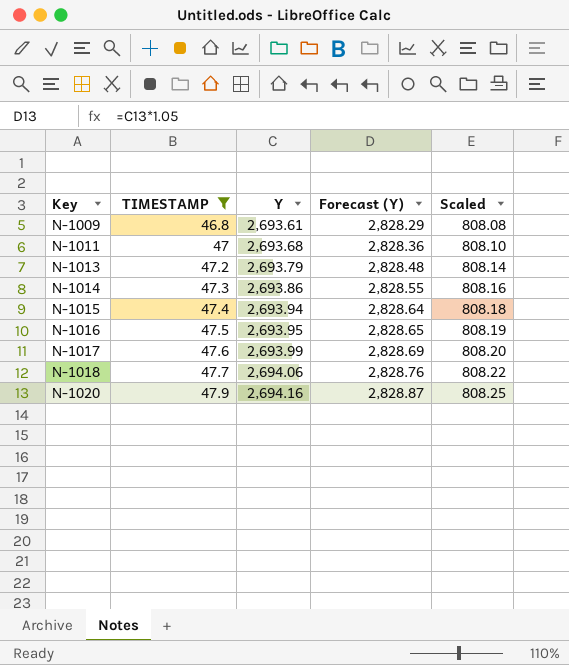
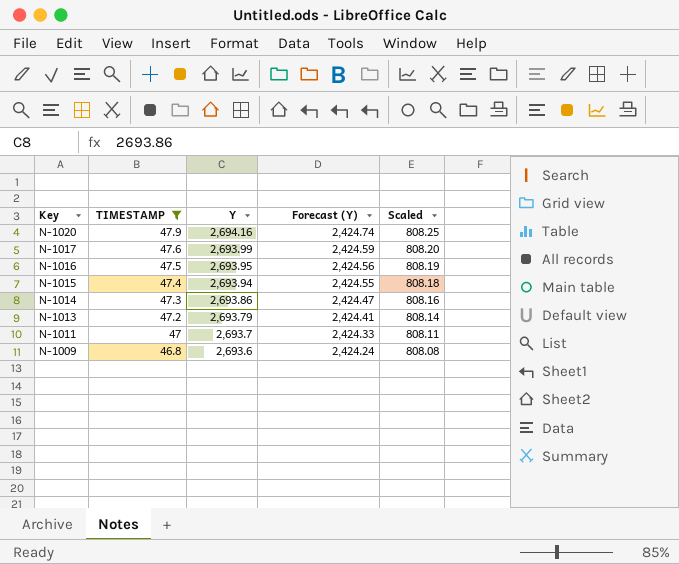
row order: Key ascending -> Key descending
column Forecast (Y) | formula: [Y] * 1.05 -> [Y] * 0.9
row N-1018: 47.7 | 2,694.06 | 2,828.76 | 808.22 -> none
N-1011 | Y: 2,693.68 -> 2,693.7
N-1011 | Scaled: 808.10 -> 808.11
N-1009 | Y: 2,693.61 -> 2,693.6

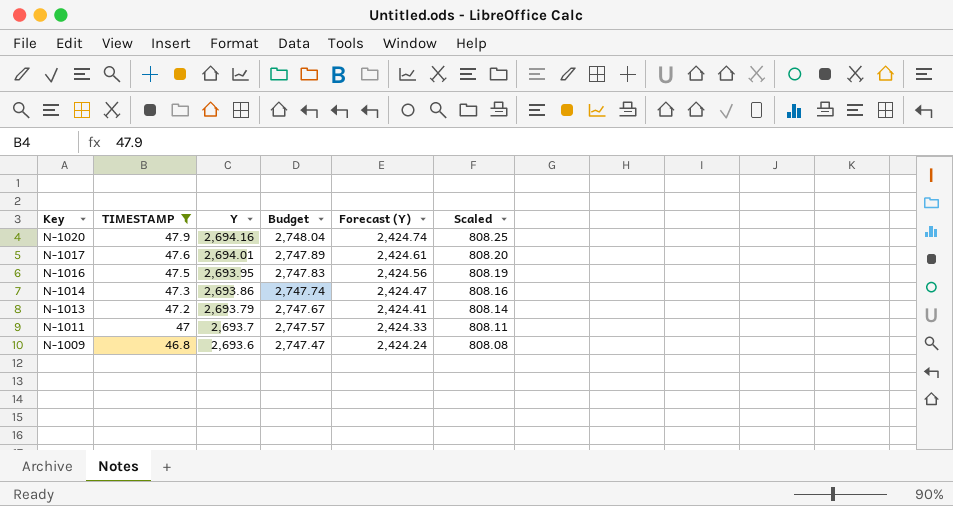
column Budget | formula: none -> [Y] * 1.02
row N-1015: 47.4 | 2,693.94 | 2,424.55 | 808.18 -> none
N-1017 | Y: 2,693.99 -> 2,694.01
N-1017 | Forecast (Y): 2,424.59 -> 2,424.61

